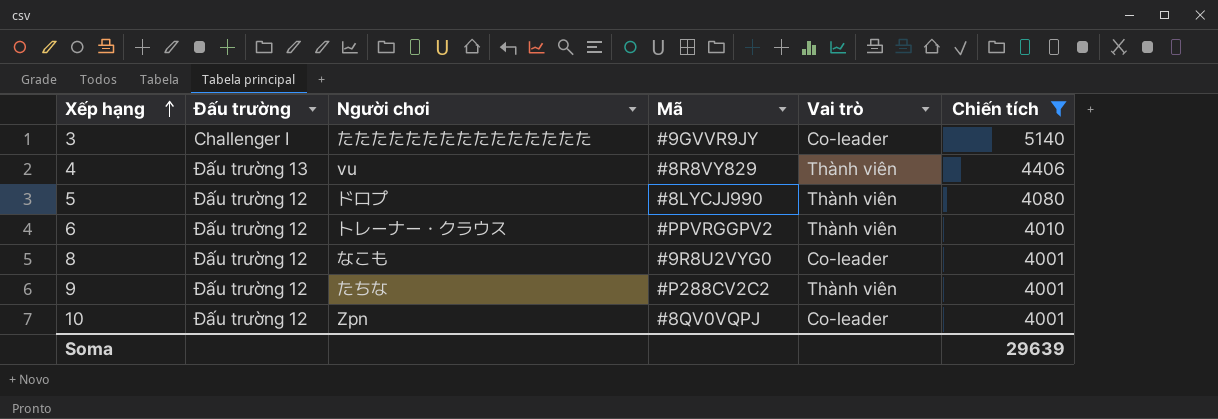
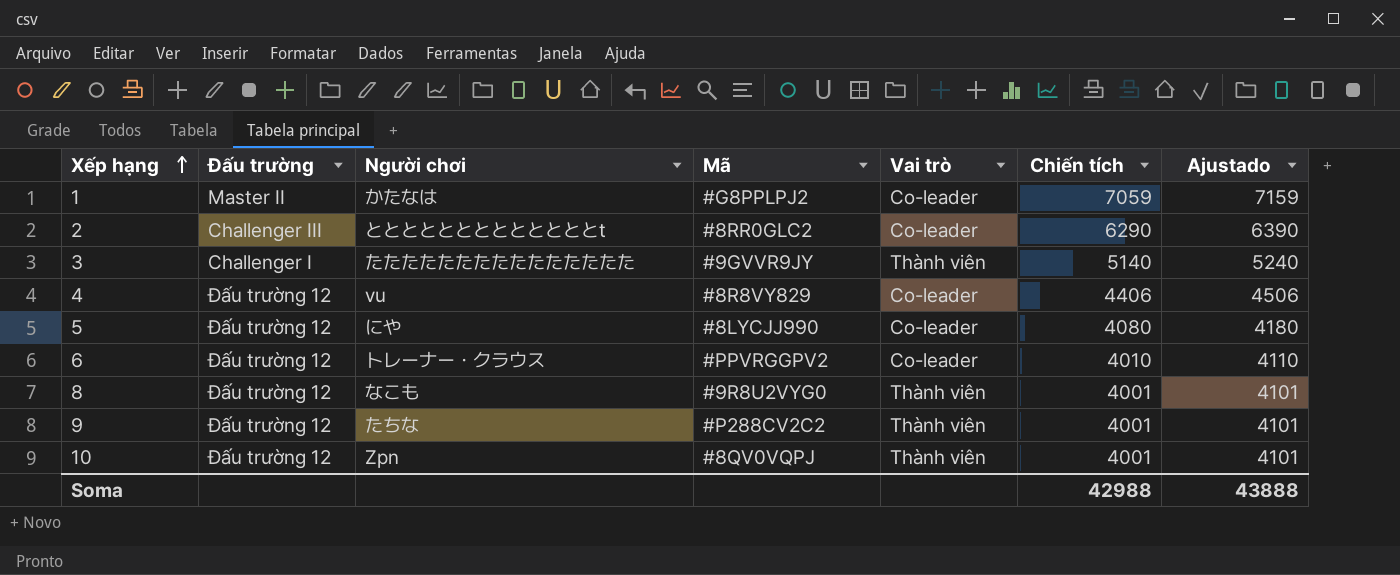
filter: Chiến tích <= 5140 -> none
column Ajustado | formula: none -> [Chiến tích] + 100
3 | Vai trò: Co-leader -> Thành viên
4 | Đấu trường: Đấu trường 13 -> Đấu trường 12
4 | Vai trò: Thành viên -> Co-leader
5 | Người chơi: ドロプ -> にや
5 | Vai trò: Thành viên -> Co-leader
6 | Vai trò: Thành viên -> Co-leader
8 | Vai trò: Co-leader -> Thành viên
10 | Vai trò: Co-leader -> Thành viên
Soma | Chiến tích: 29639 -> 42988

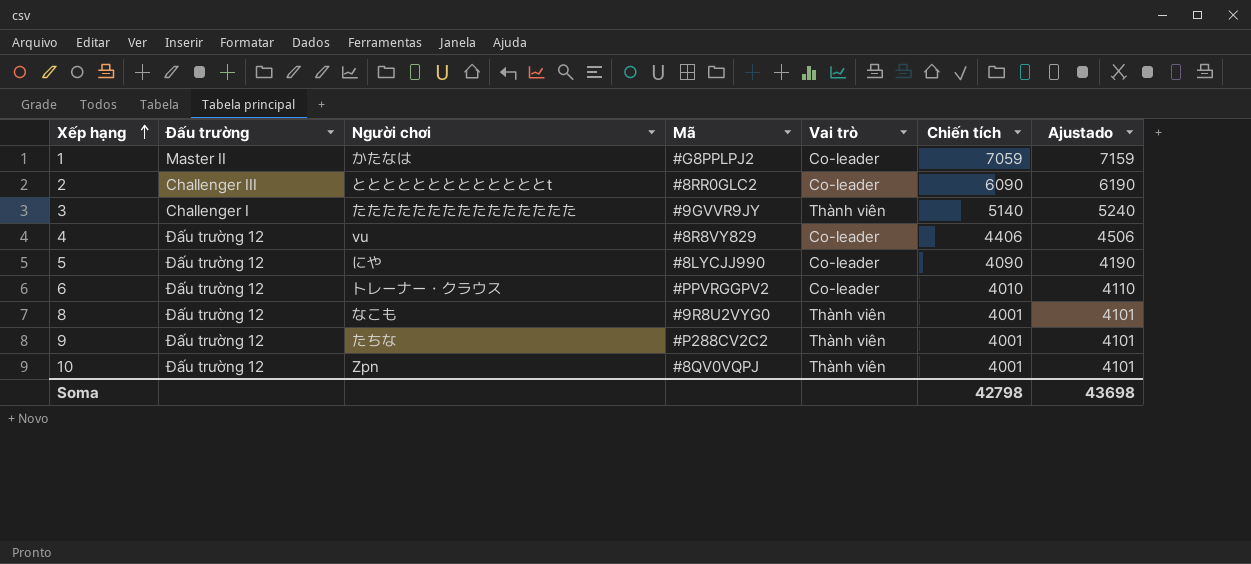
2 | Chiến tích: 6290 -> 6090
2 | Ajustado: 6390 -> 6190
5 | Chiến tích: 4080 -> 4090
5 | Ajustado: 4180 -> 4190
Soma | Chiến tích: 42988 -> 42798
Soma | Ajustado: 43888 -> 43698

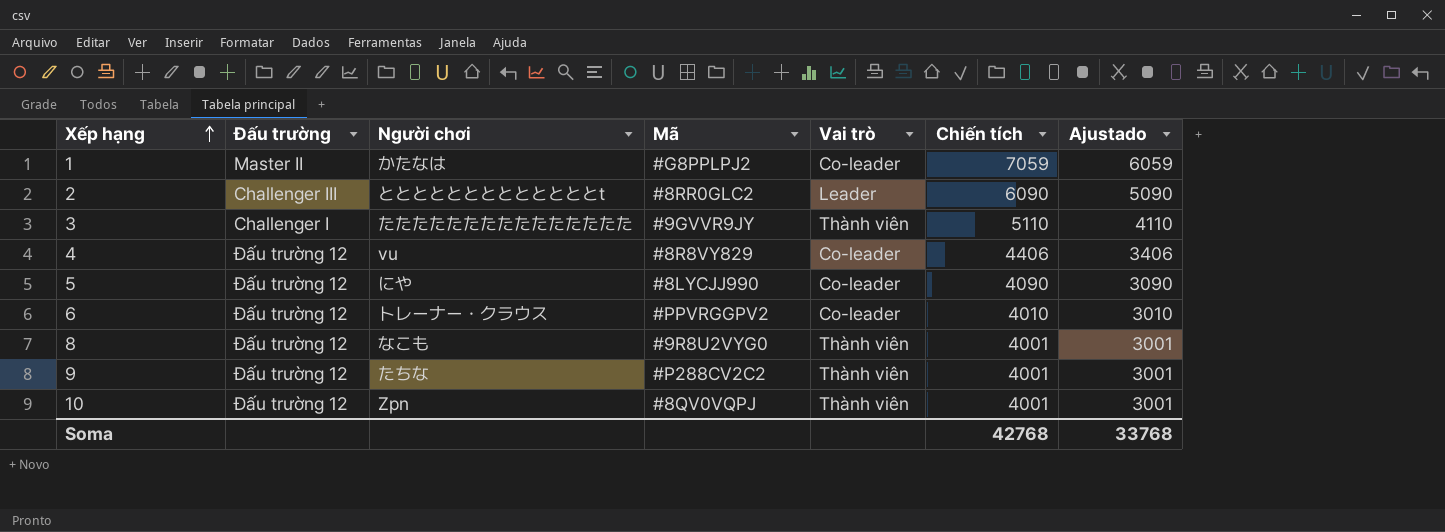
column Ajustado | formula: [Chiến tích] + 100 -> [Chiến tích] - 1000
2 | Vai trò: Co-leader -> Leader
3 | Chiến tích: 5140 -> 5110
Soma | Chiến tích: 42798 -> 42768
Soma | Ajustado: 43698 -> 33768

